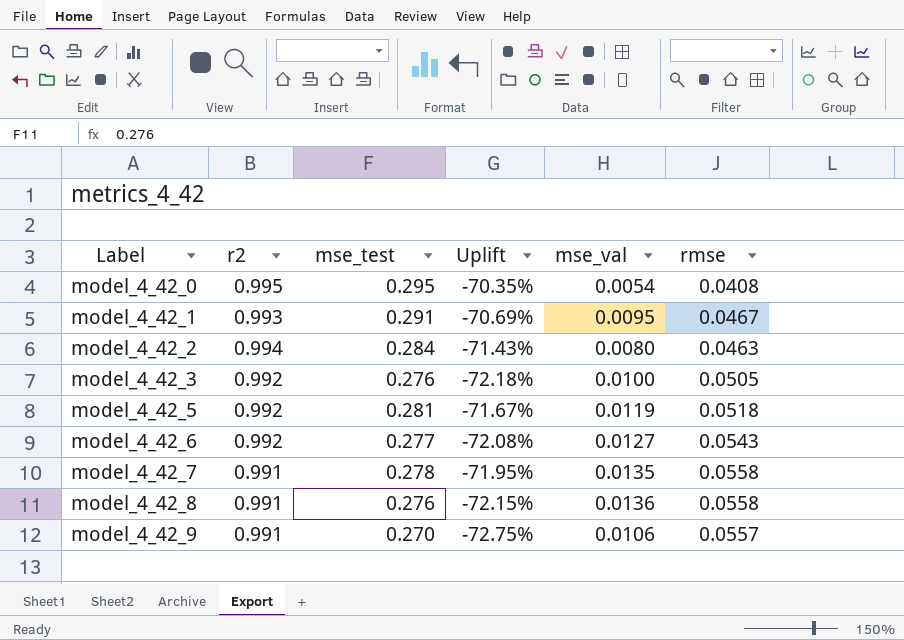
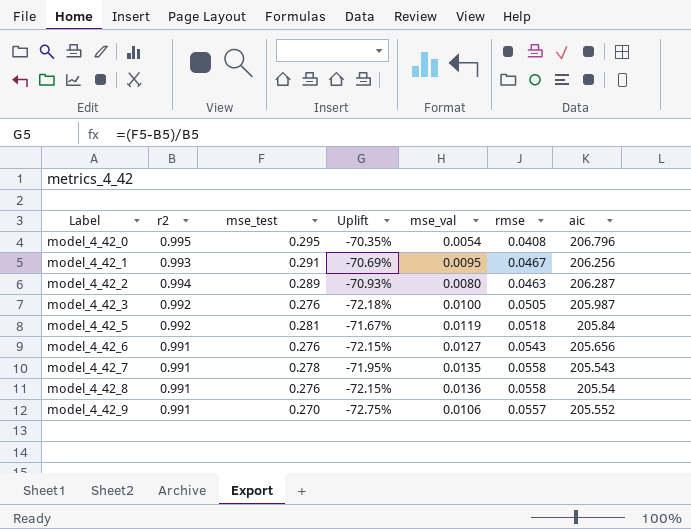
column aic | position: none -> 7
model_4_42_2 | mse_test: 0.284 -> 0.289
model_4_42_2 | Uplift: -71.43% -> -70.93%
model_4_42_6 | r2: 0.992 -> 0.991
model_4_42_6 | mse_test: 0.277 -> 0.276
model_4_42_6 | Uplift: -72.08% -> -72.15%

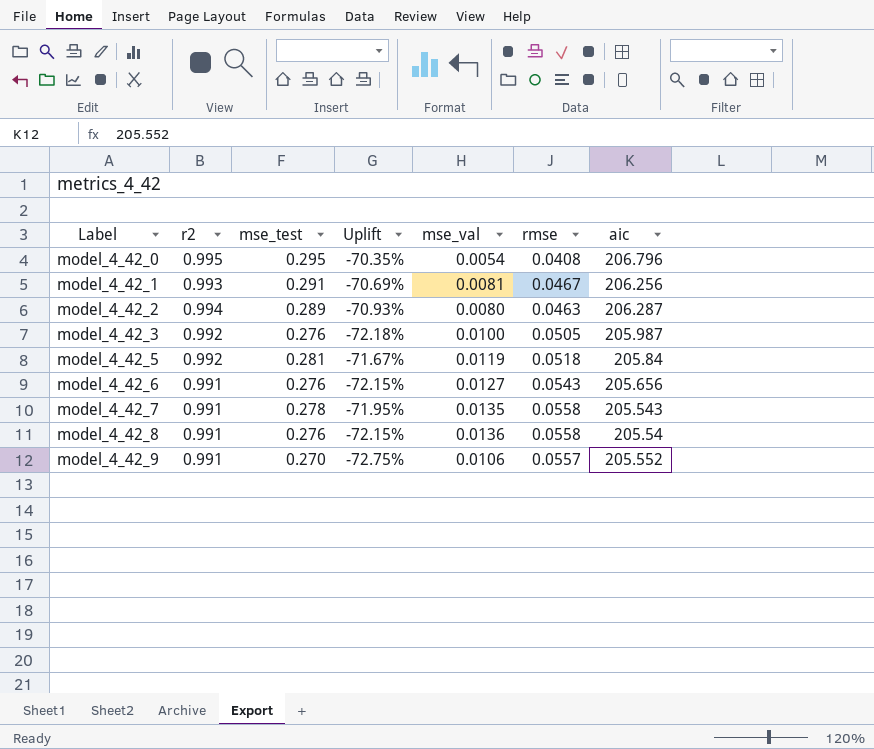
model_4_42_1 | mse_val: 0.0095 -> 0.0081

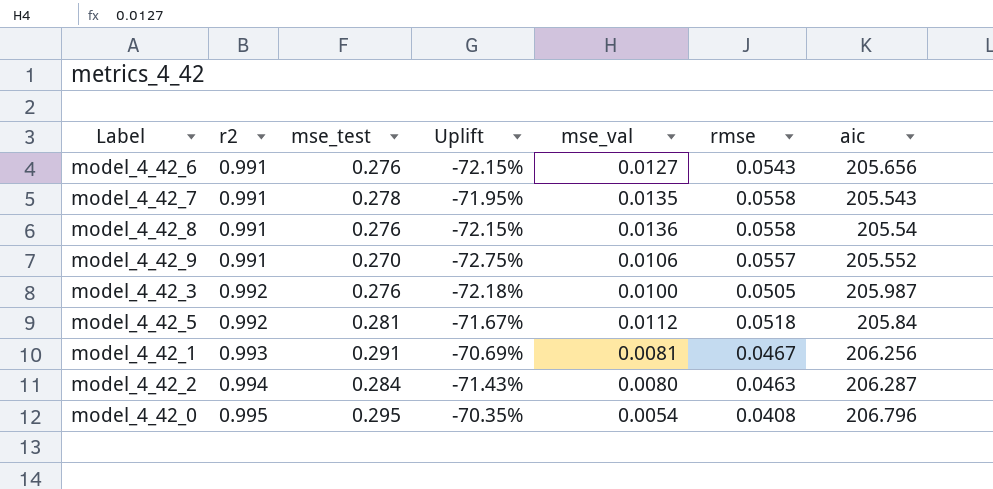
row order: Label ascending -> r2 ascending
model_4_42_5 | mse_val: 0.0119 -> 0.0112
model_4_42_2 | mse_test: 0.289 -> 0.284
model_4_42_2 | Uplift: -70.93% -> -71.43%

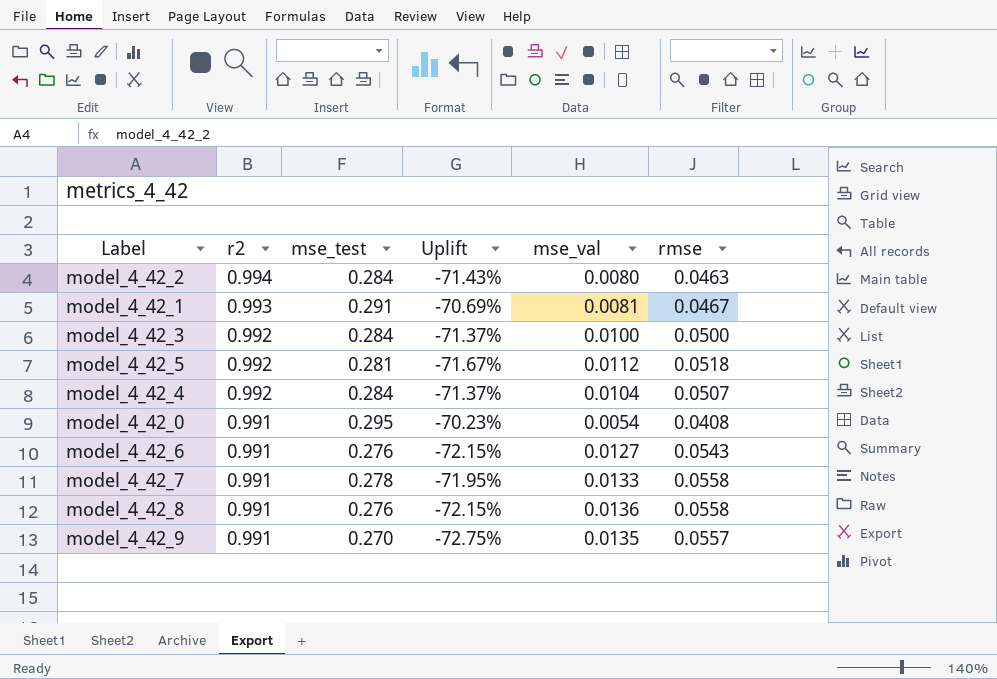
row order: r2 ascending -> r2 descending
column aic | position: 7 -> none
model_4_42_3 | mse_test: 0.276 -> 0.284
model_4_42_3 | Uplift: -72.18% -> -71.37%
model_4_42_3 | rmse: 0.0505 -> 0.0500
row model_4_42_4: none -> 0.992 | 0.284 | -71.37% | 0.0104 | 0.0507
model_4_42_0 | r2: 0.995 -> 0.991
model_4_42_0 | Uplift: -70.35% -> -70.23%
model_4_42_7 | mse_val: 0.0135 -> 0.0133
model_4_42_9 | mse_val: 0.0106 -> 0.0135

